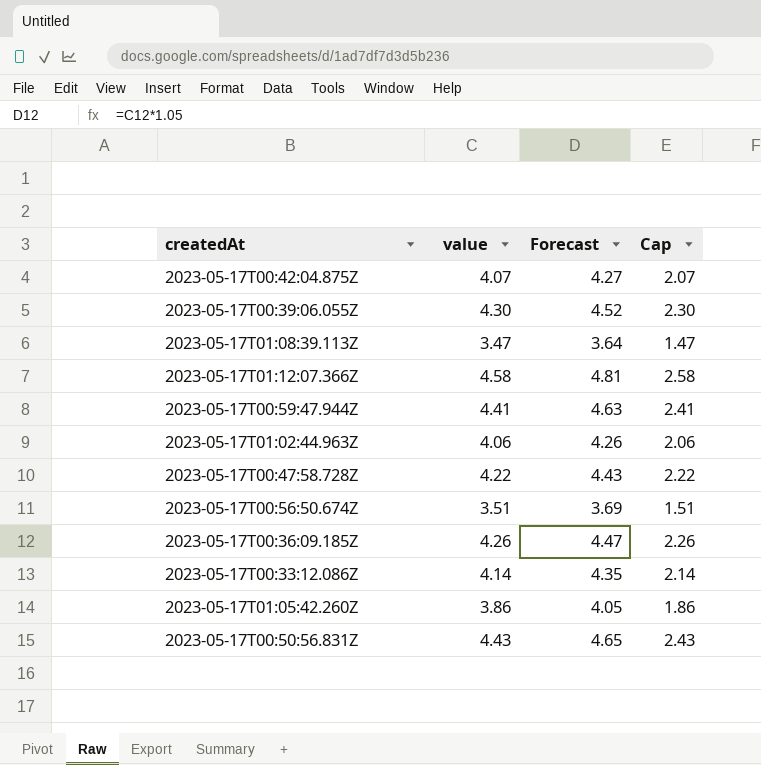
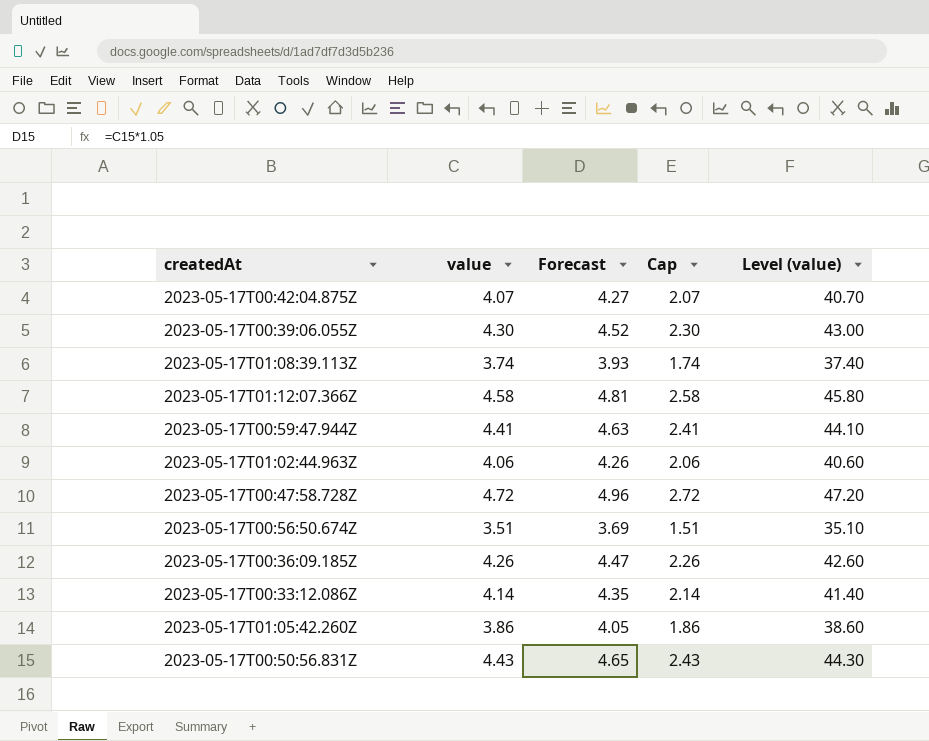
column Level (value) | formula: none -> [value] * 10
2023-05-17T01:08:39.113Z | value: 3.47 -> 3.74
2023-05-17T01:08:39.113Z | Forecast: 3.64 -> 3.93
2023-05-17T01:08:39.113Z | Cap: 1.47 -> 1.74
2023-05-17T00:47:58.728Z | value: 4.22 -> 4.72
2023-05-17T00:47:58.728Z | Forecast: 4.43 -> 4.96
2023-05-17T00:47:58.728Z | Cap: 2.22 -> 2.72

